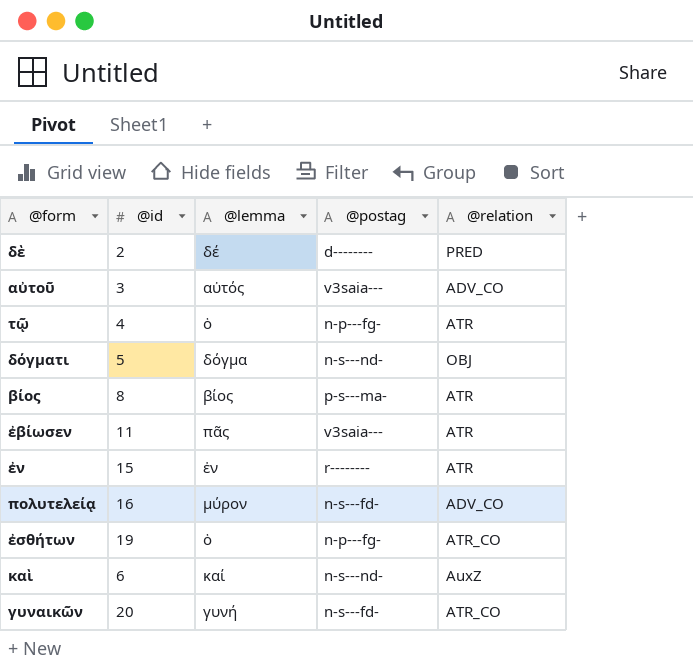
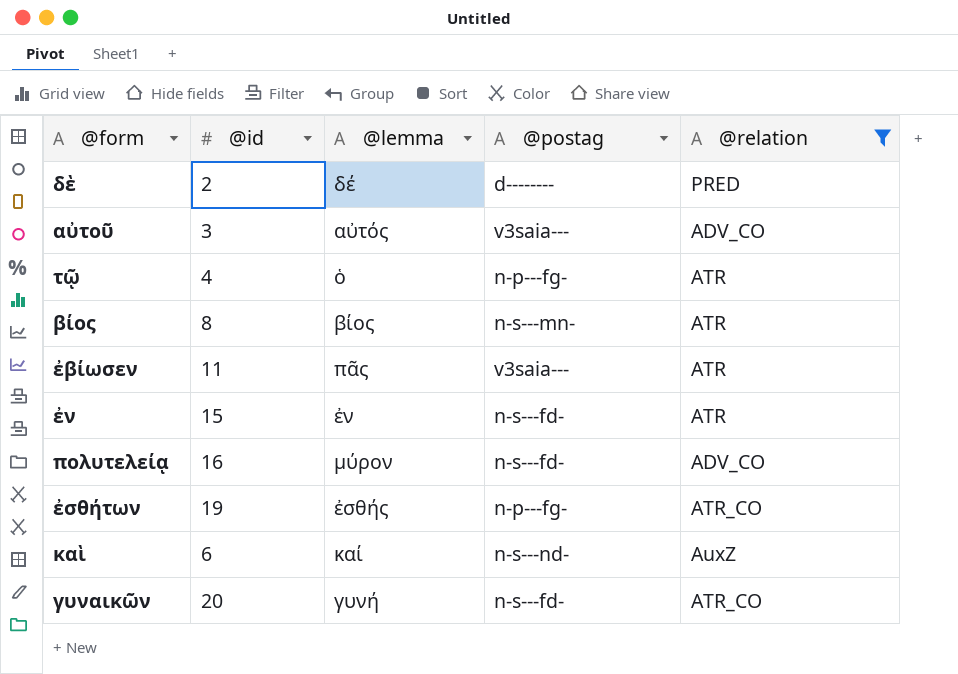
filter: none -> @relation != OBJ
βίος | @postag: p-s---ma- -> n-s---mn-
ἐν | @postag: r-------- -> n-s---fd-
ἐσθήτων | @lemma: ὁ -> ἐσθής

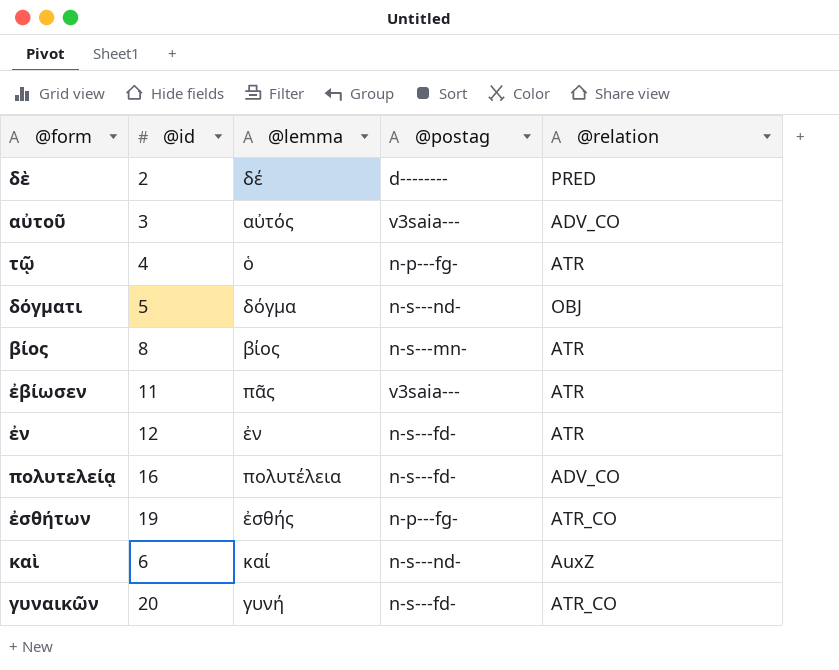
filter: @relation != OBJ -> none
ἐν | @id: 15 -> 12
πολυτελείᾳ | @lemma: μύρον -> πολυτέλεια

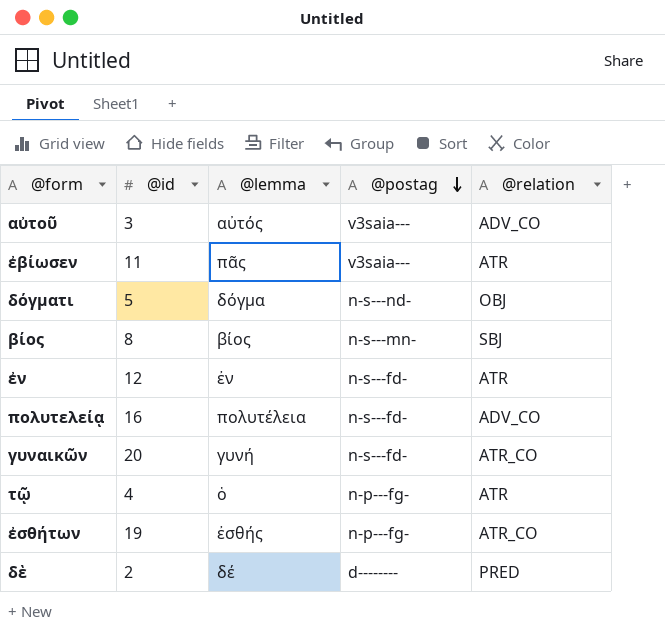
row order: none -> @postag descending
row καὶ: 6 | καί | n-s---nd- | AuxZ -> none
βίος | @relation: ATR -> SBJ

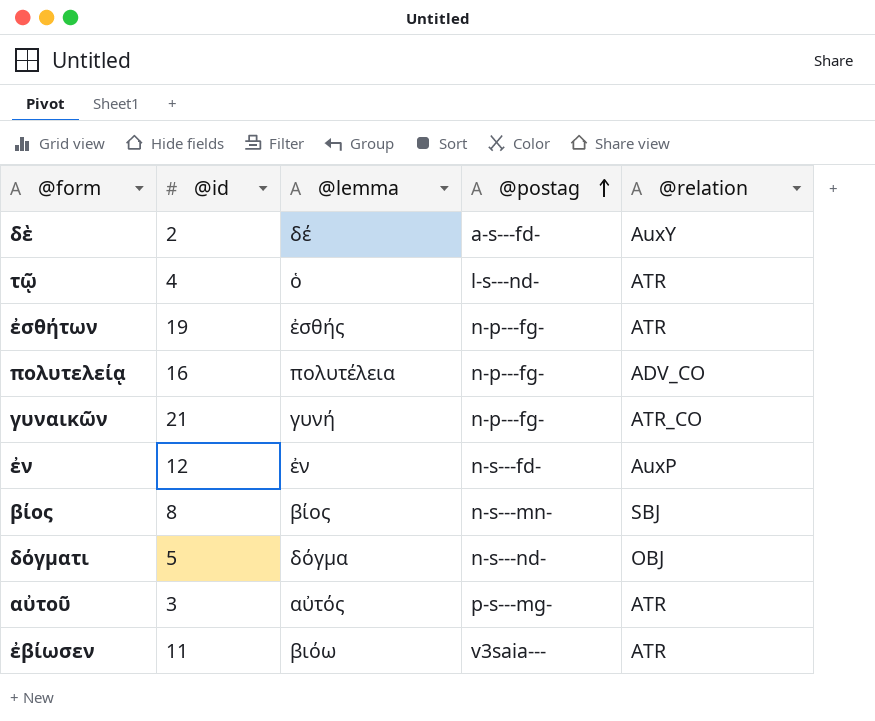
row order: @postag descending -> @postag ascending
δὲ | @postag: d-------- -> a-s---fd-
δὲ | @relation: PRED -> AuxY
τῷ | @postag: n-p---fg- -> l-s---nd-
ἐσθήτων | @relation: ATR_CO -> ATR
πολυτελείᾳ | @postag: n-s---fd- -> n-p---fg-
γυναικῶν | @id: 20 -> 21
γυναικῶν | @postag: n-s---fd- -> n-p---fg-
ἐν | @relation: ATR -> AuxP
αὐτοῦ | @postag: v3saia--- -> p-s---mg-
αὐτοῦ | @relation: ADV_CO -> ATR
ἐβίωσεν | @lemma: πᾶς -> βιόω

